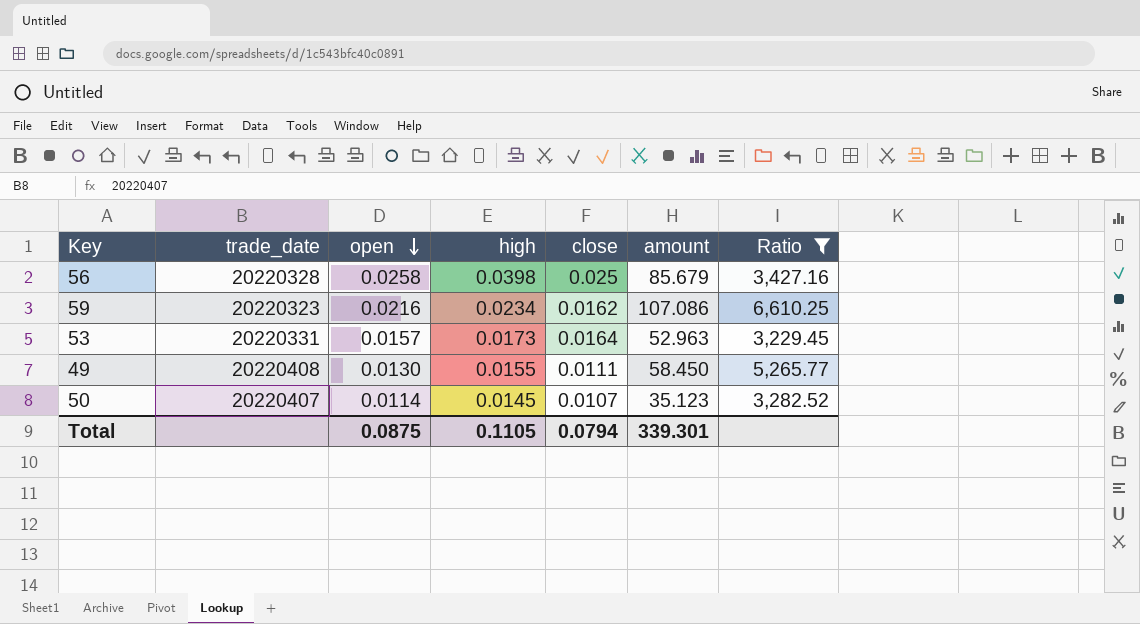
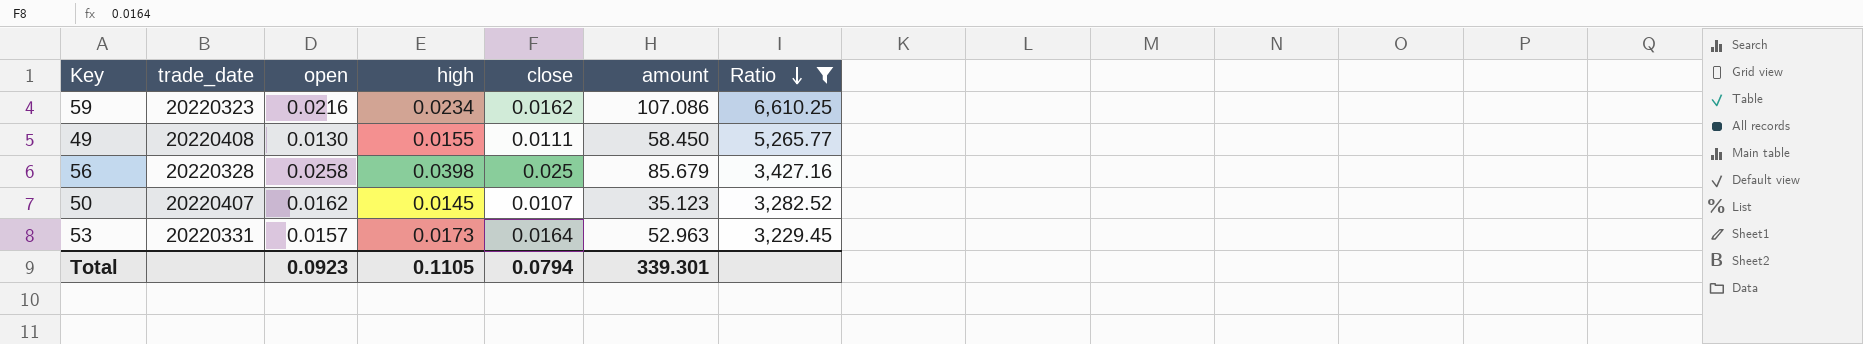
row order: open descending -> Ratio descending
50 | open: 0.0114 -> 0.0162
Total | open: 0.0875 -> 0.0923

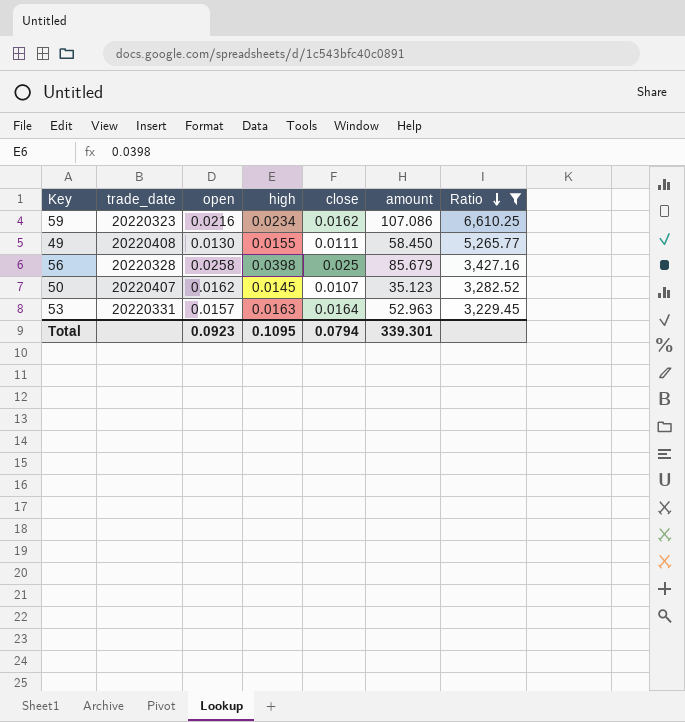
53 | high: 0.0173 -> 0.0163
Total | high: 0.1105 -> 0.1095

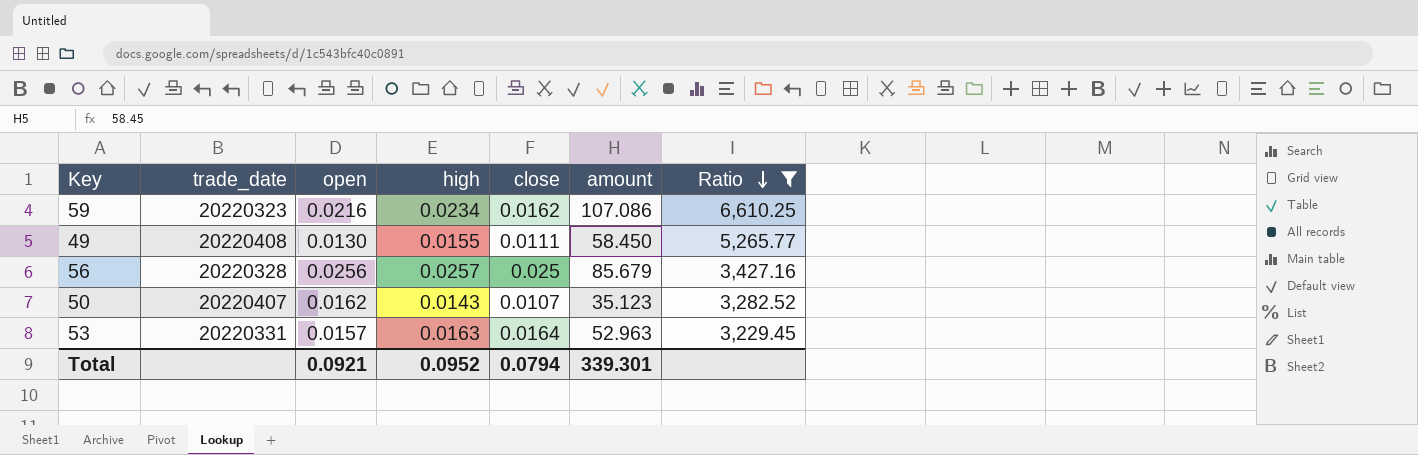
56 | open: 0.0258 -> 0.0256
56 | high: 0.0398 -> 0.0257
50 | high: 0.0145 -> 0.0143
Total | open: 0.0923 -> 0.0921
Total | high: 0.1095 -> 0.0952

